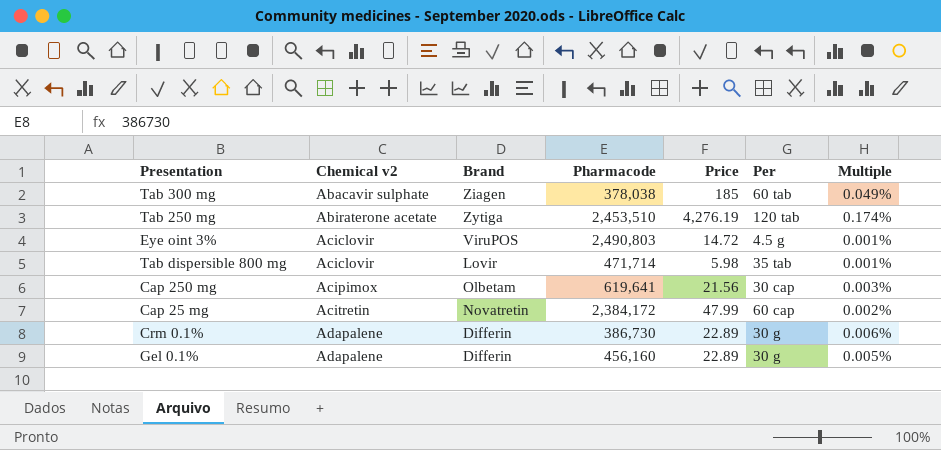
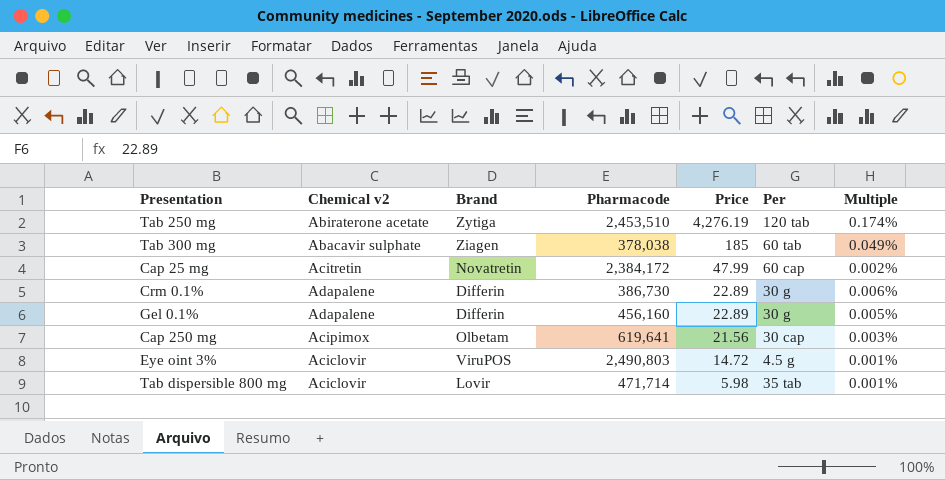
row order: Chemical v2 ascending -> Price descending

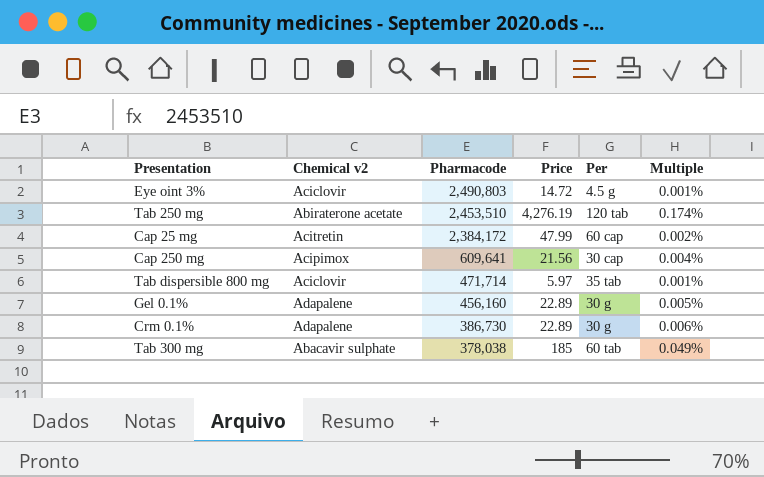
row order: Price descending -> Pharmacode descending
column Brand | position: 3 -> none
Cap 250 mg | Pharmacode: 619,641 -> 609,641
Cap 250 mg | Multiple: 0.003% -> 0.004%
Tab dispersible 800 mg | Price: 5.98 -> 5.97

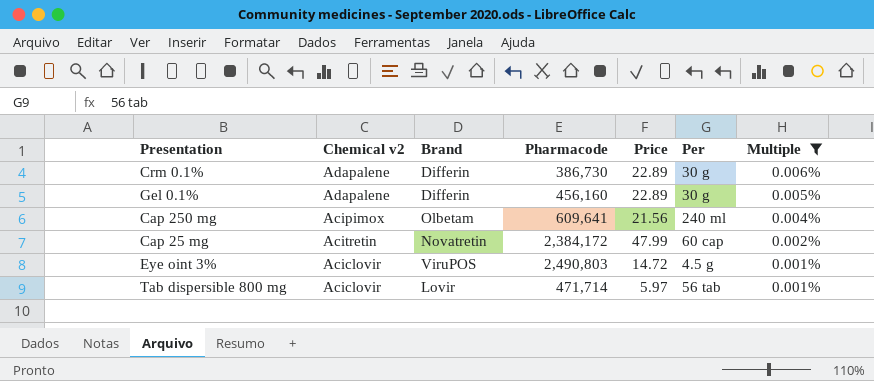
filter: none -> Multiple <= 0.006%
row order: Pharmacode descending -> Multiple descending
column Brand | position: none -> 3
Cap 250 mg | Per: 30 cap -> 240 ml
Tab dispersible 800 mg | Per: 35 tab -> 56 tab

